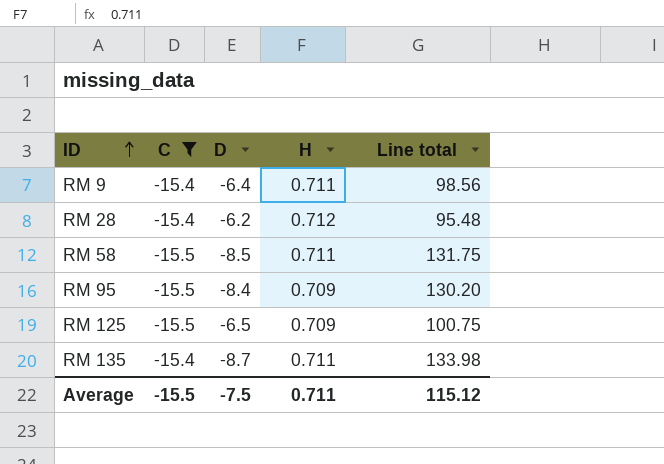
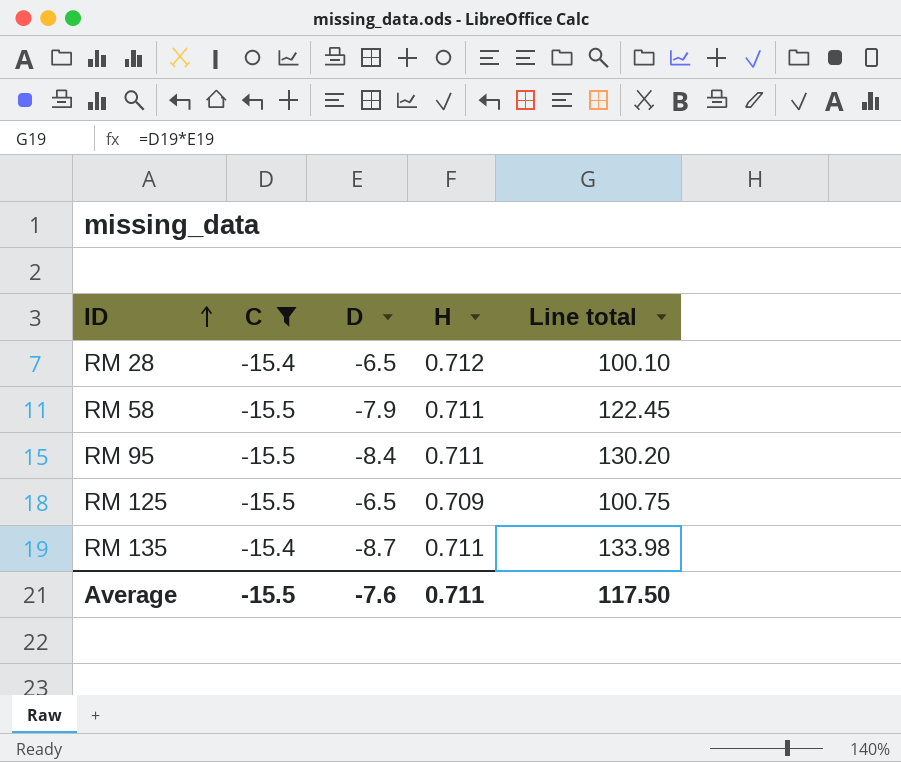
row RM 9: -15.4 | -6.4 | 0.711 | 98.56 -> none
RM 28 | D: -6.2 -> -6.5
RM 28 | Line total: 95.48 -> 100.10
RM 58 | D: -8.5 -> -7.9
RM 58 | Line total: 131.75 -> 122.45
RM 95 | H: 0.709 -> 0.711
Average | D: -7.5 -> -7.6
Average | Line total: 115.12 -> 117.50

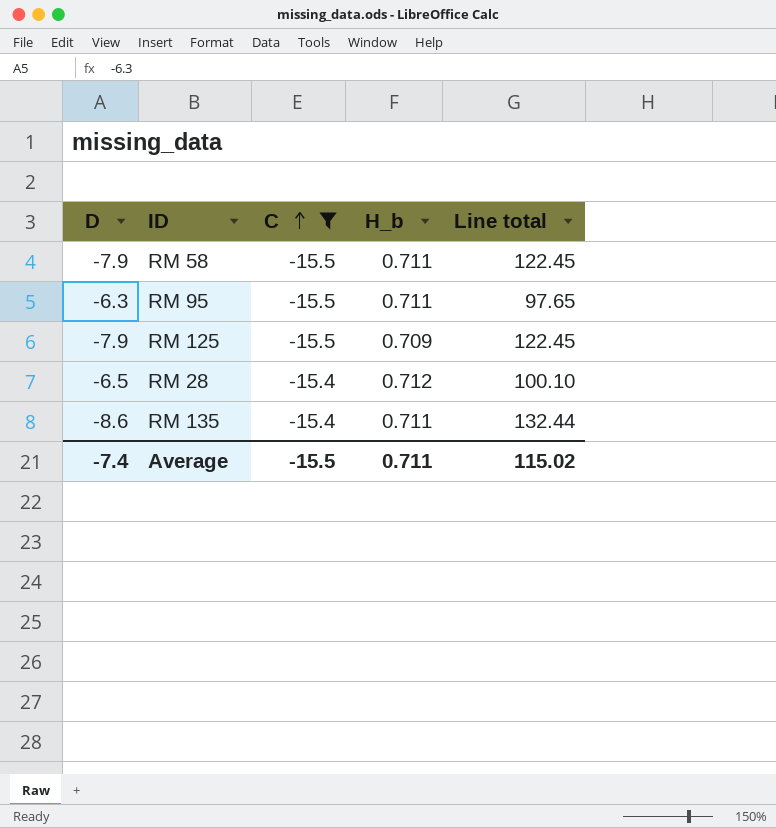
row order: ID ascending -> C ascending
column D | position: 3 -> 1
column name: H -> H_b
RM 95 | D: -8.4 -> -6.3
RM 95 | Line total: 130.20 -> 97.65
RM 125 | D: -6.5 -> -7.9
RM 125 | Line total: 100.75 -> 122.45
RM 135 | D: -8.7 -> -8.6
RM 135 | Line total: 133.98 -> 132.44
Average | D: -7.6 -> -7.4
Average | Line total: 117.50 -> 115.02

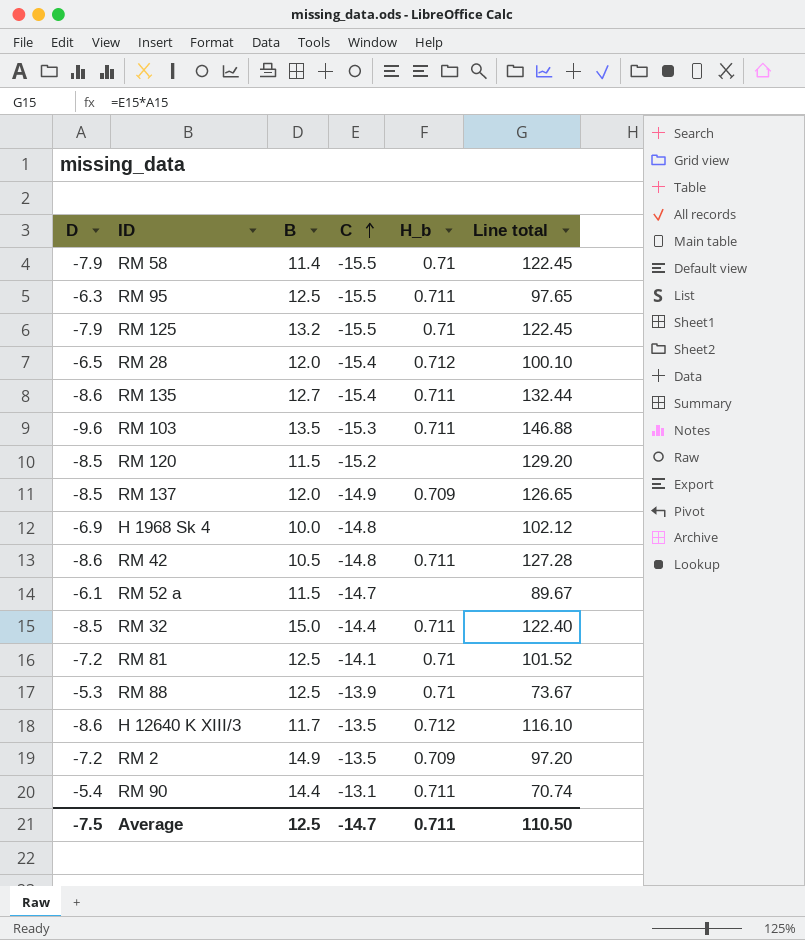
filter: C <= -15.4 -> none
column B | position: none -> 3
RM 58 | H_b: 0.711 -> 0.71
RM 125 | H_b: 0.709 -> 0.71
Average | D: -7.4 -> -7.5
Average | C: -15.5 -> -14.7
Average | Line total: 115.02 -> 110.50

